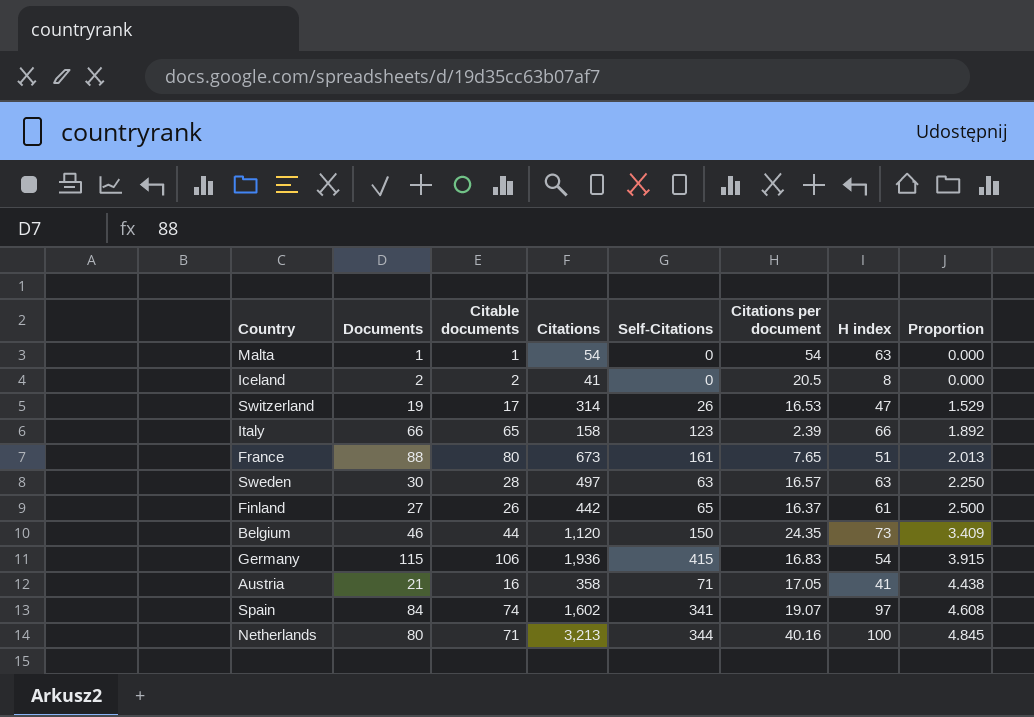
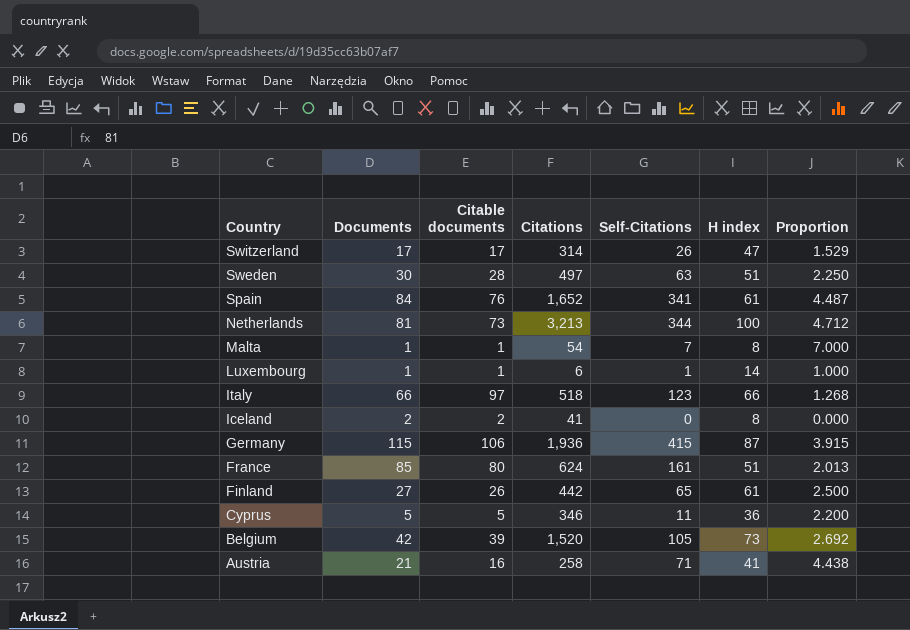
row order: Proportion ascending -> Country descending
column Citations per document | formula: [Citations] / [Documents] -> none
Switzerland | Documents: 19 -> 17
Sweden | H index: 63 -> 51
Spain | Citable documents: 74 -> 76
Spain | Citations: 1,602 -> 1,652
Spain | H index: 97 -> 61
Spain | Proportion: 4.608 -> 4.487
Netherlands | Documents: 80 -> 81
Netherlands | Citable documents: 71 -> 73
Netherlands | Proportion: 4.845 -> 4.712
Malta | Self-Citations: 0 -> 7
Malta | H index: 63 -> 8
Malta | Proportion: 0.000 -> 7.000
row Luxembourg: none -> 1 | 1 | 6 | 1 | 14 | 1.000
Italy | Citable documents: 65 -> 97
Italy | Citations: 158 -> 518
Italy | Proportion: 1.892 -> 1.268
Germany | H index: 54 -> 87
France | Documents: 88 -> 85
France | Citations: 673 -> 624
row Cyprus: none -> 5 | 5 | 346 | 11 | 36 | 2.200
Belgium | Documents: 46 -> 42
Belgium | Citable documents: 44 -> 39
Belgium | Citations: 1,120 -> 1,520
Belgium | Self-Citations: 150 -> 105
Belgium | Proportion: 3.409 -> 2.692
Austria | Citations: 358 -> 258

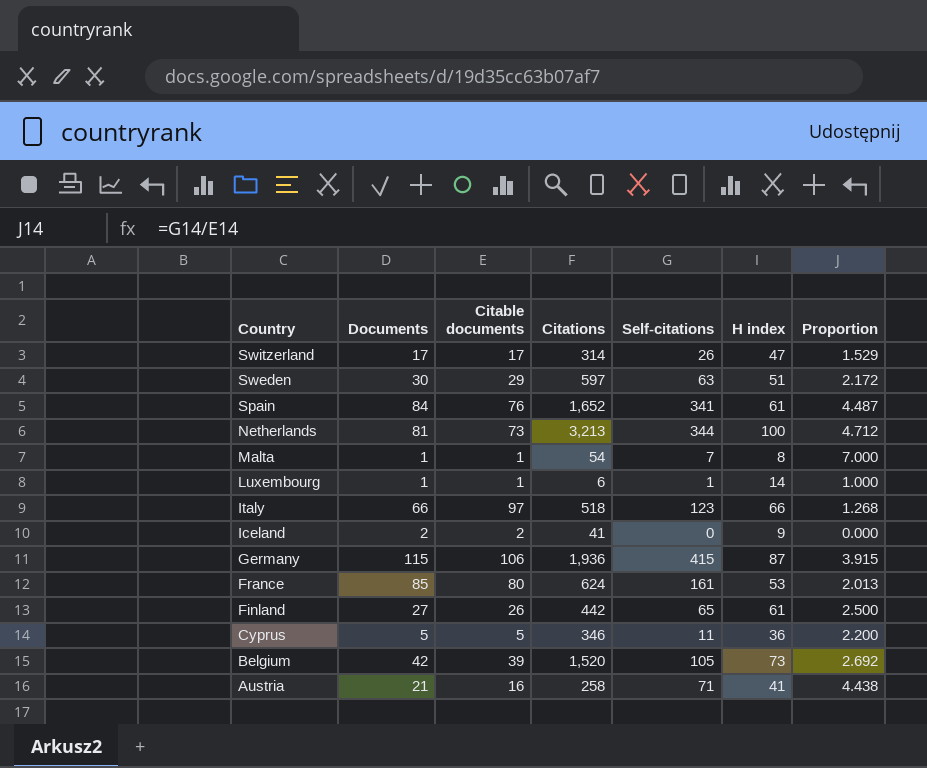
column name: Self-Citations -> Self-citations
Sweden | Citable documents: 28 -> 29
Sweden | Citations: 497 -> 597
Sweden | Proportion: 2.250 -> 2.172
Iceland | H index: 8 -> 9
France | H index: 51 -> 53

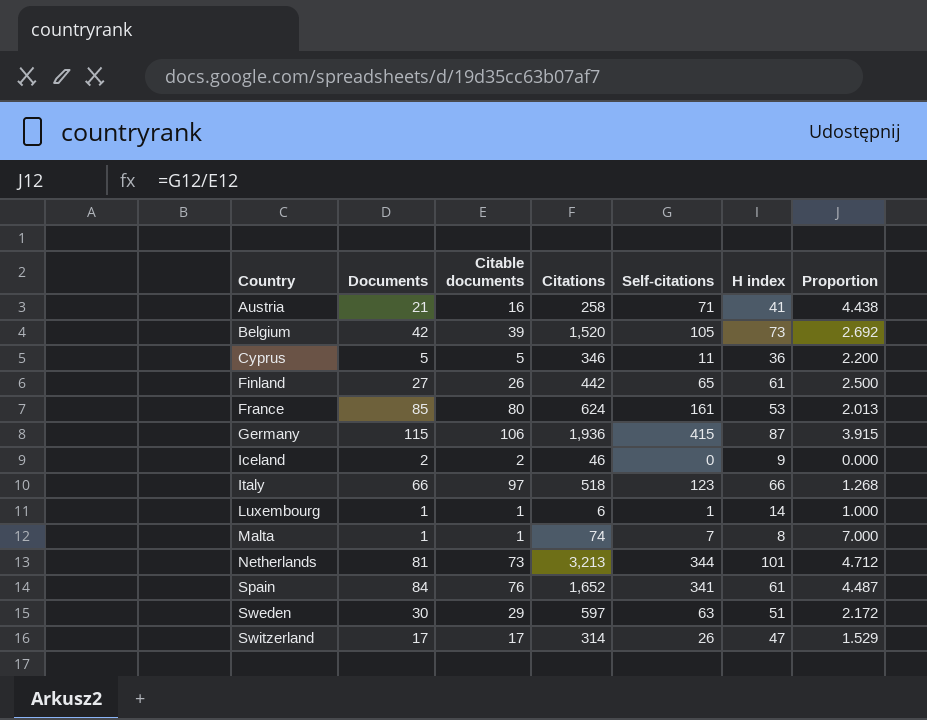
row order: Country descending -> Country ascending
Iceland | Citations: 41 -> 46
Malta | Citations: 54 -> 74
Netherlands | H index: 100 -> 101

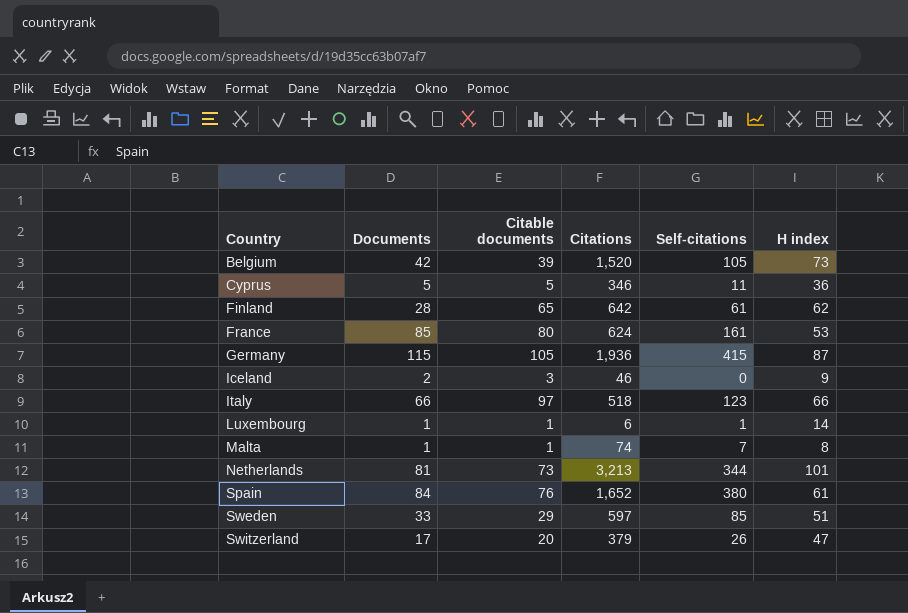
column Proportion | formula: [Self-citations] / [Citable documents] -> none
row Austria: 21 | 16 | 258 | 71 | 41 | 4.438 -> none
Finland | Documents: 27 -> 28
Finland | Citable documents: 26 -> 65
Finland | Citations: 442 -> 642
Finland | Self-citations: 65 -> 61
Finland | H index: 61 -> 62
Germany | Citable documents: 106 -> 105
Iceland | Citable documents: 2 -> 3
Spain | Self-citations: 341 -> 380
Sweden | Documents: 30 -> 33
Sweden | Self-citations: 63 -> 85
Switzerland | Citable documents: 17 -> 20
Switzerland | Citations: 314 -> 379

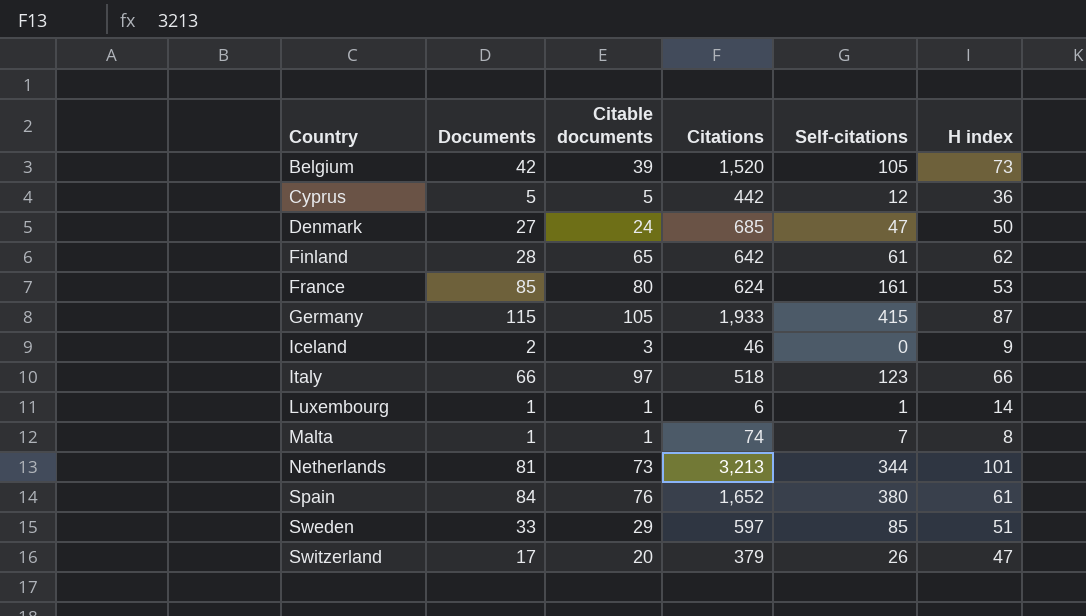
Cyprus | Citations: 346 -> 442
Cyprus | Self-citations: 11 -> 12
row Denmark: none -> 27 | 24 | 685 | 47 | 50
Germany | Citations: 1,936 -> 1,933

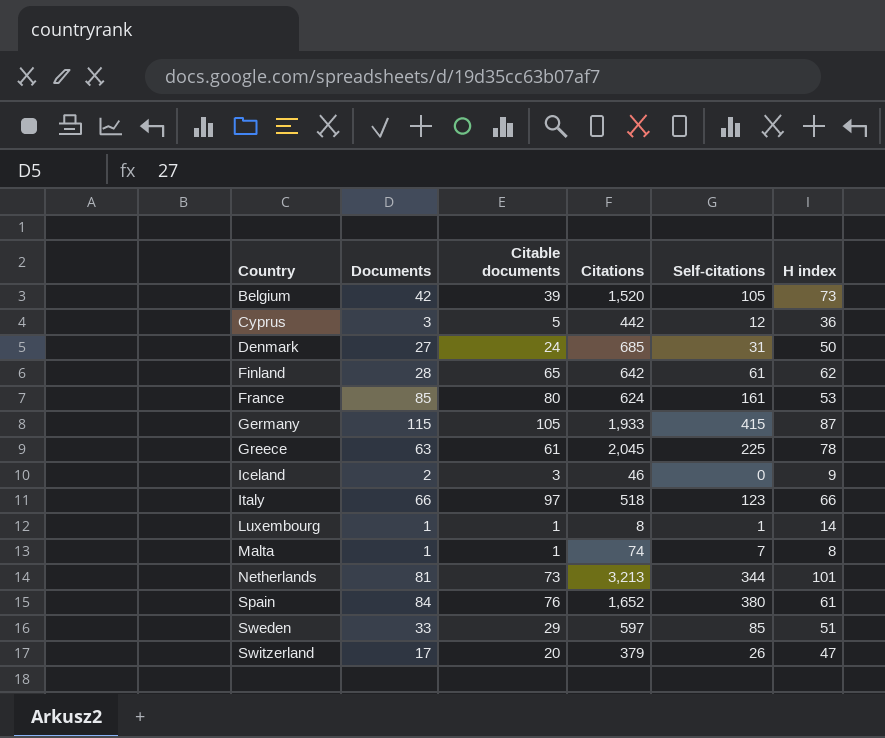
Cyprus | Documents: 5 -> 3
Denmark | Self-citations: 47 -> 31
row Greece: none -> 63 | 61 | 2,045 | 225 | 78
Luxembourg | Citations: 6 -> 8

